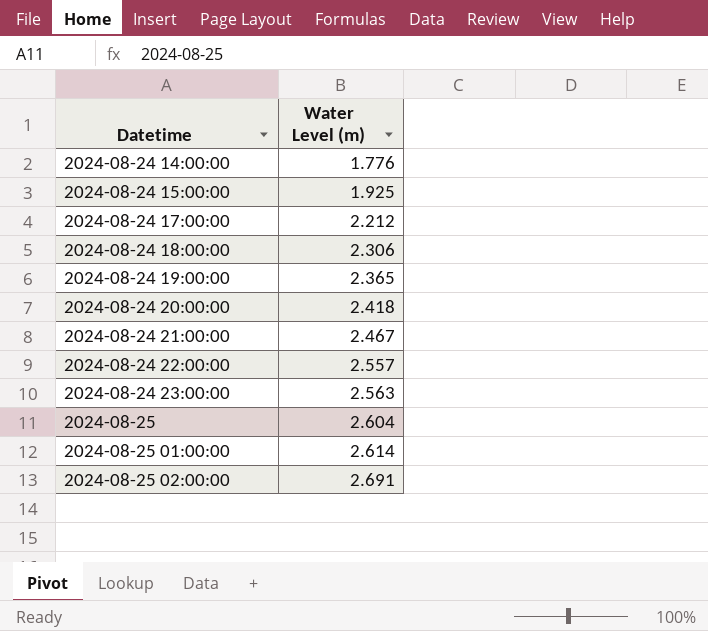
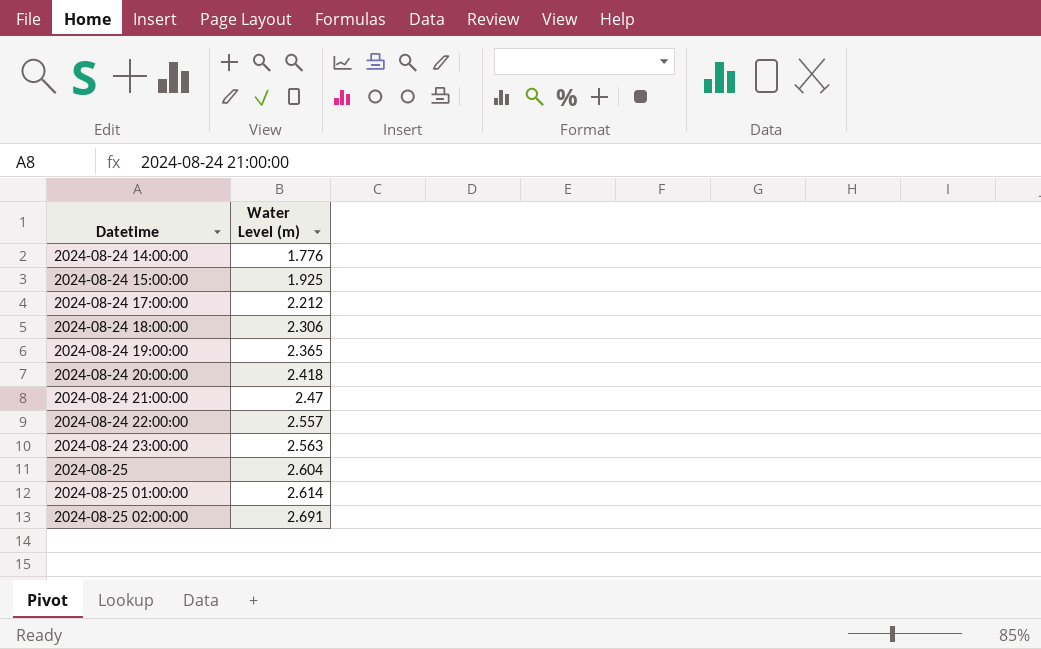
2024-08-24 21:00:00 | Water Level (m): 2.467 -> 2.47

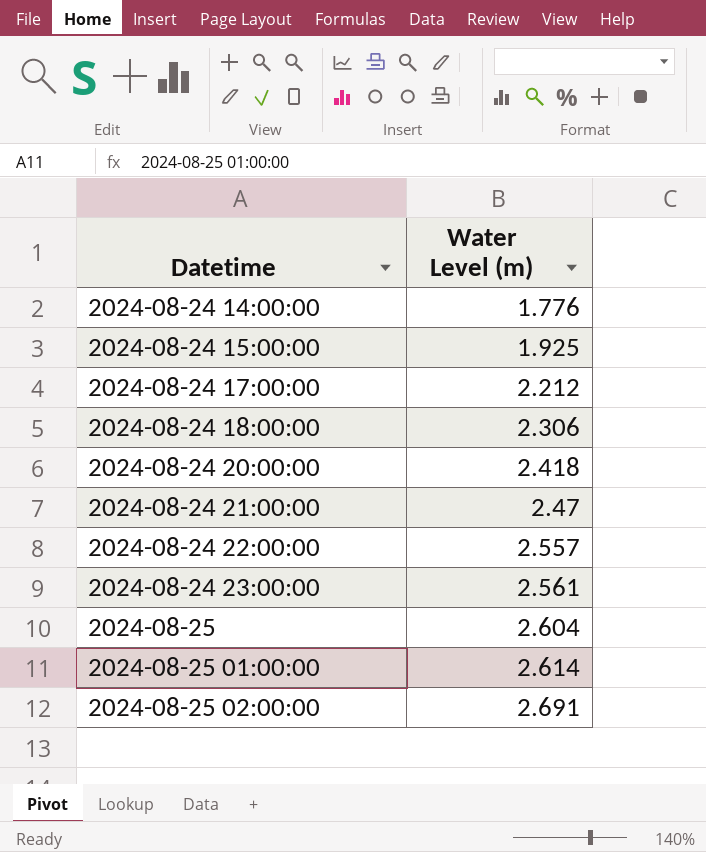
row 2024-08-24 19:00:00: 2.365 -> none
2024-08-24 23:00:00 | Water Level (m): 2.563 -> 2.561

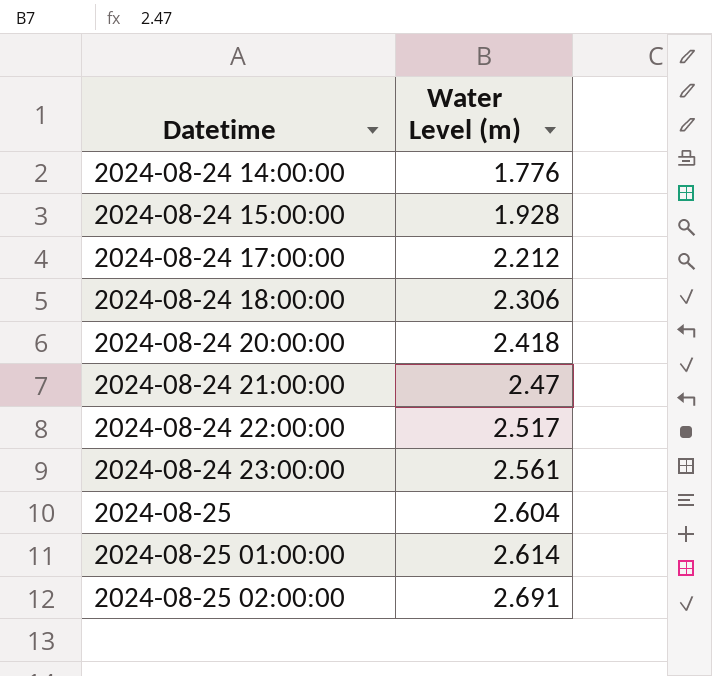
2024-08-24 15:00:00 | Water Level (m): 1.925 -> 1.928
2024-08-24 22:00:00 | Water Level (m): 2.557 -> 2.517

